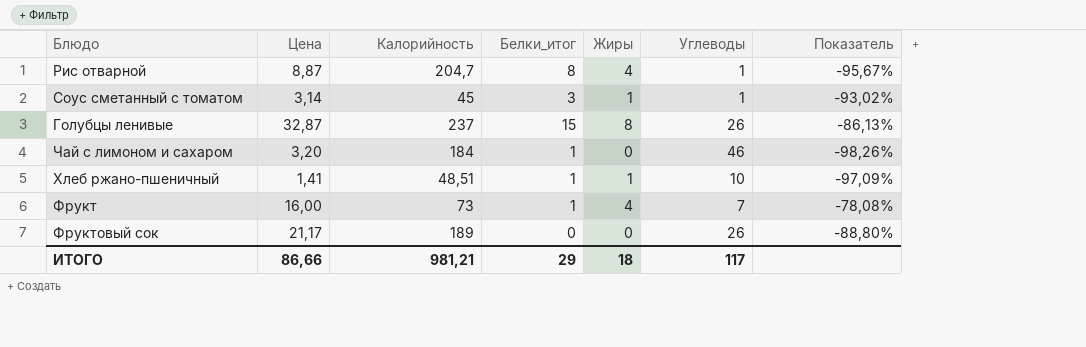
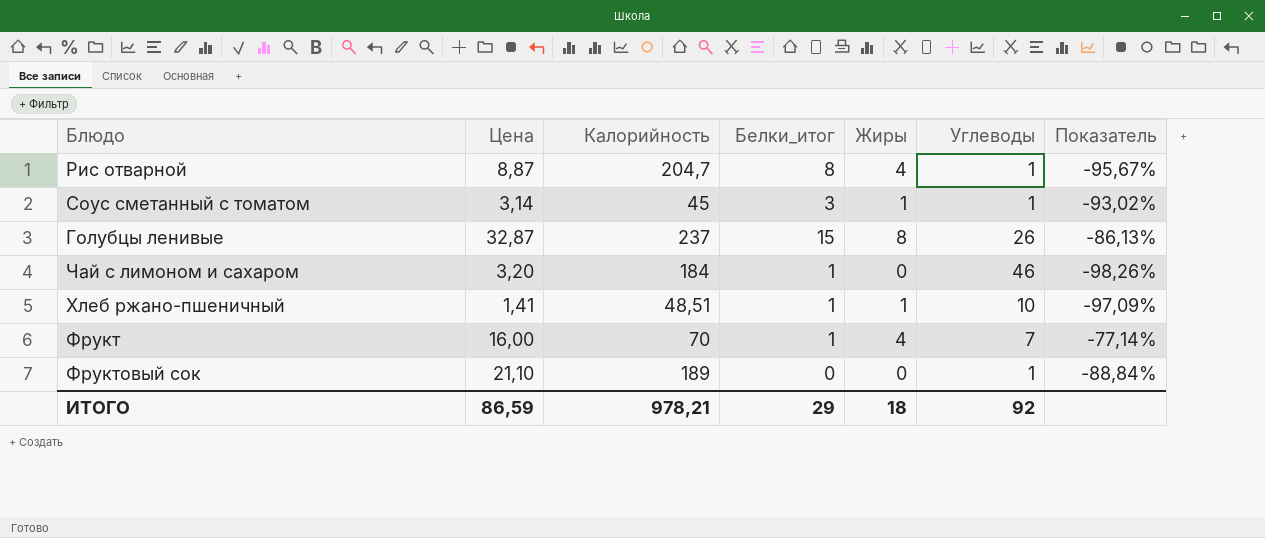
Фрукт | Калорийность: 73 -> 70
Фрукт | Показатель: -78,08% -> -77,14%
Фруктовый сок | Цена: 21,17 -> 21,10
Фруктовый сок | Углеводы: 26 -> 1
Фруктовый сок | Показатель: -88,80% -> -88,84%
ИТОГО | Цена: 86,66 -> 86,59
ИТОГО | Калорийность: 981,21 -> 978,21
ИТОГО | Углеводы: 117 -> 92

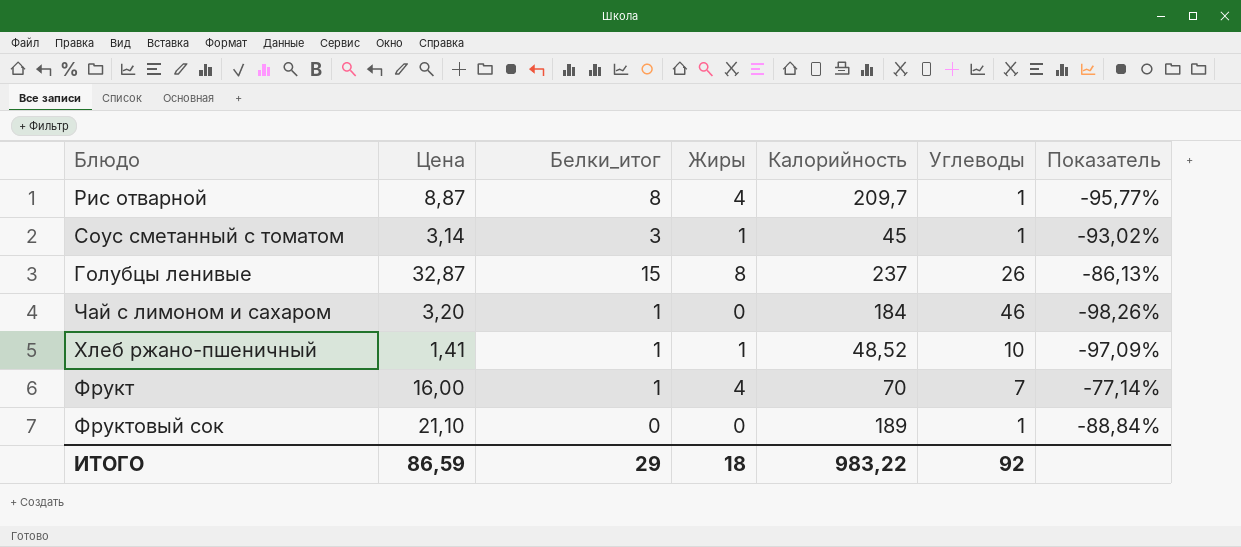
column Калорийность | position: 3 -> 5
Рис отварной | Калорийность: 204,7 -> 209,7
Рис отварной | Показатель: -95,67% -> -95,77%
Хлеб ржано-пшеничный | Калорийность: 48,51 -> 48,52
ИТОГО | Калорийность: 978,21 -> 983,22

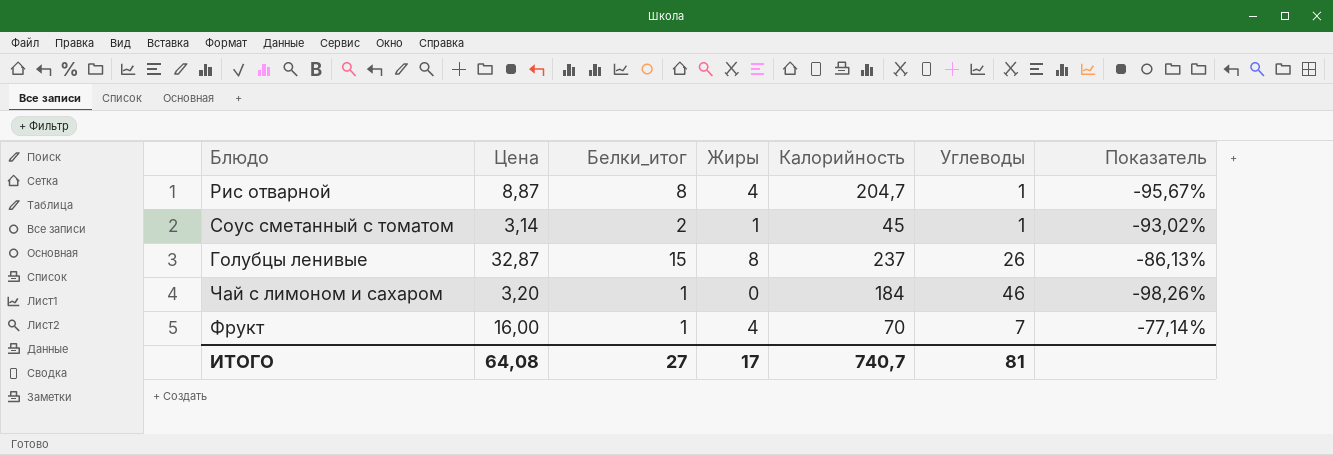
row Хлеб ржано-пшеничный: 1,41 | 1 | 1 | 48,52 | 10 | -97,09% -> none
row Фруктовый сок: 21,10 | 0 | 0 | 189 | 1 | -88,84% -> none
Рис отварной | Калорийность: 209,7 -> 204,7
Рис отварной | Показатель: -95,77% -> -95,67%
Соус сметанный с томатом | Белки_итог: 3 -> 2
ИТОГО | Цена: 86,59 -> 64,08
ИТОГО | Белки_итог: 29 -> 27
ИТОГО | Жиры: 18 -> 17
ИТОГО | Калорийность: 983,22 -> 740,7
ИТОГО | Углеводы: 92 -> 81

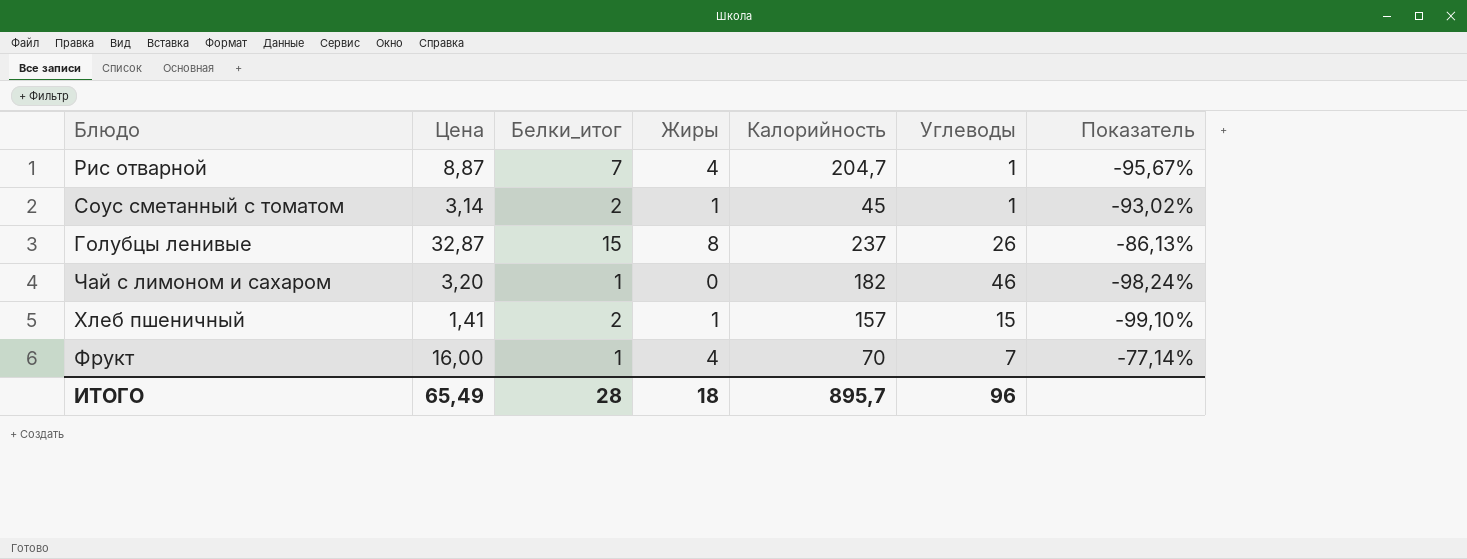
Рис отварной | Белки_итог: 8 -> 7
Чай с лимоном и сахаром | Калорийность: 184 -> 182
Чай с лимоном и сахаром | Показатель: -98,26% -> -98,24%
row Хлеб пшеничный: none -> 1,41 | 2 | 1 | 157 | 15 | -99,10%
ИТОГО | Цена: 64,08 -> 65,49
ИТОГО | Белки_итог: 27 -> 28
ИТОГО | Жиры: 17 -> 18
ИТОГО | Калорийность: 740,7 -> 895,7
ИТОГО | Углеводы: 81 -> 96

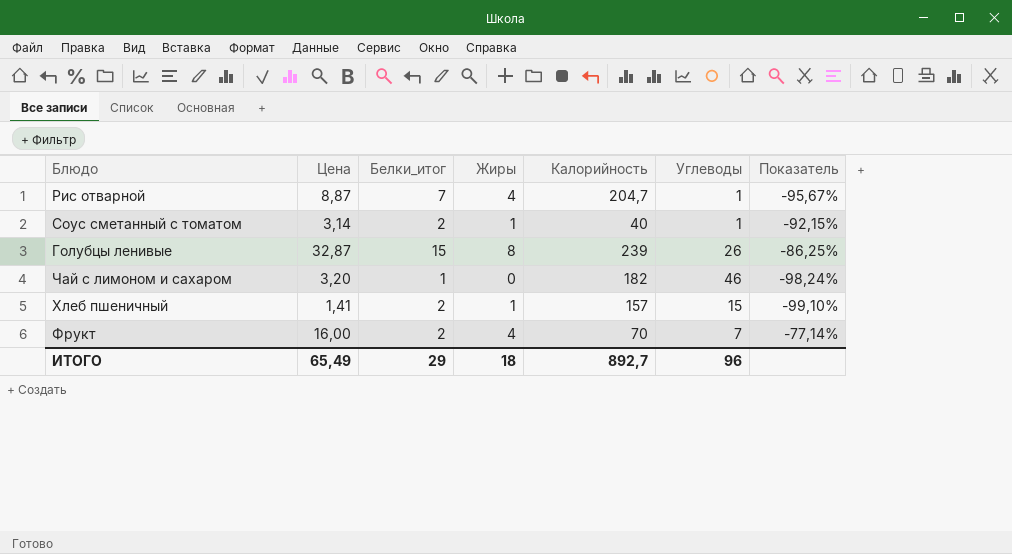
Соус сметанный с томатом | Калорийность: 45 -> 40
Соус сметанный с томатом | Показатель: -93,02% -> -92,15%
Голубцы ленивые | Калорийность: 237 -> 239
Голубцы ленивые | Показатель: -86,13% -> -86,25%
Фрукт | Белки_итог: 1 -> 2
ИТОГО | Белки_итог: 28 -> 29
ИТОГО | Калорийность: 895,7 -> 892,7

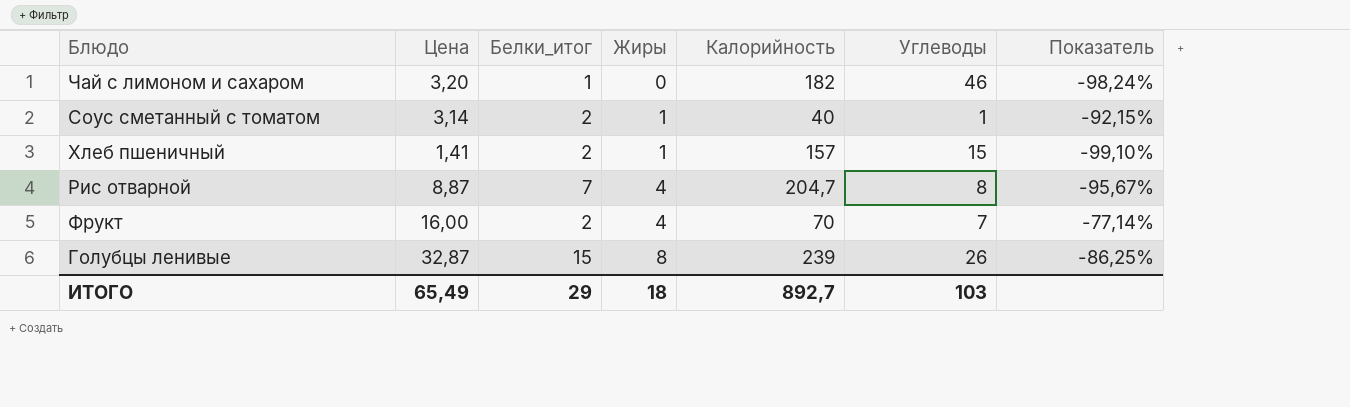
row order: none -> Жиры ascending
Рис отварной | Углеводы: 1 -> 8
ИТОГО | Углеводы: 96 -> 103

